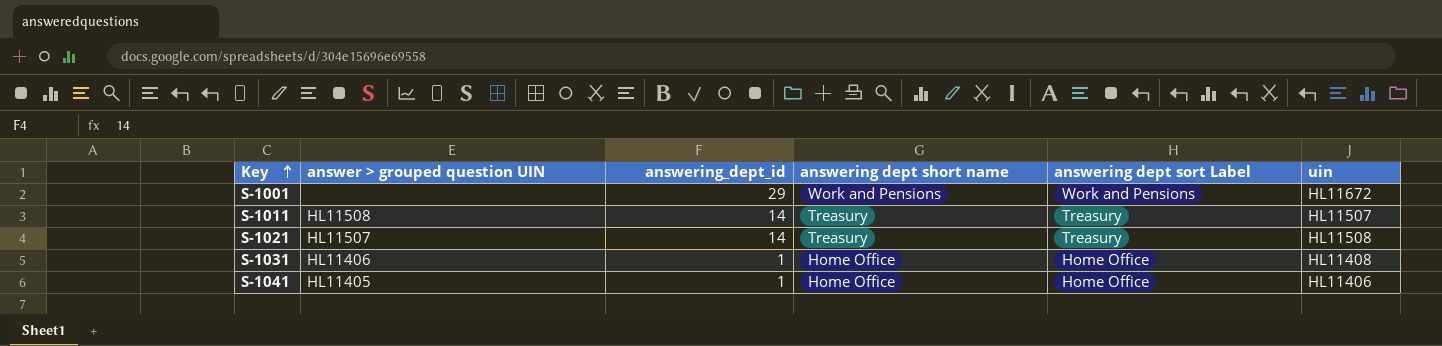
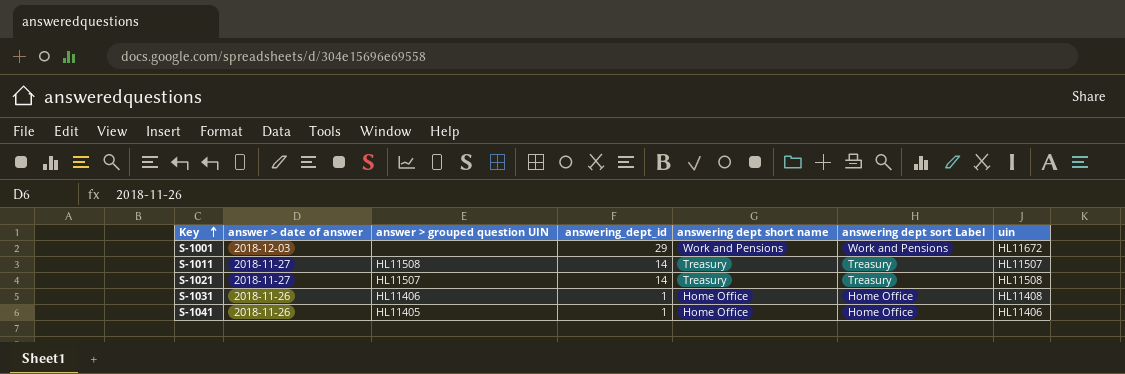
column answer > date of answer | position: none -> 2

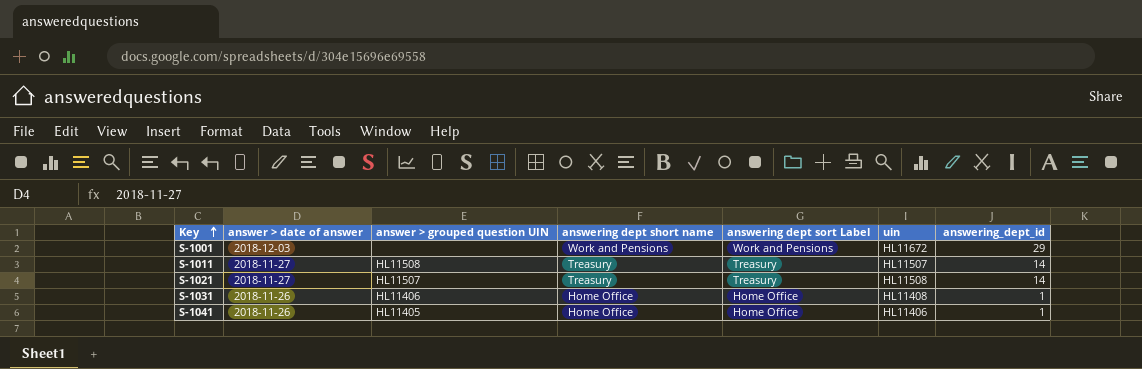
column answering_dept_id | position: 4 -> 7

